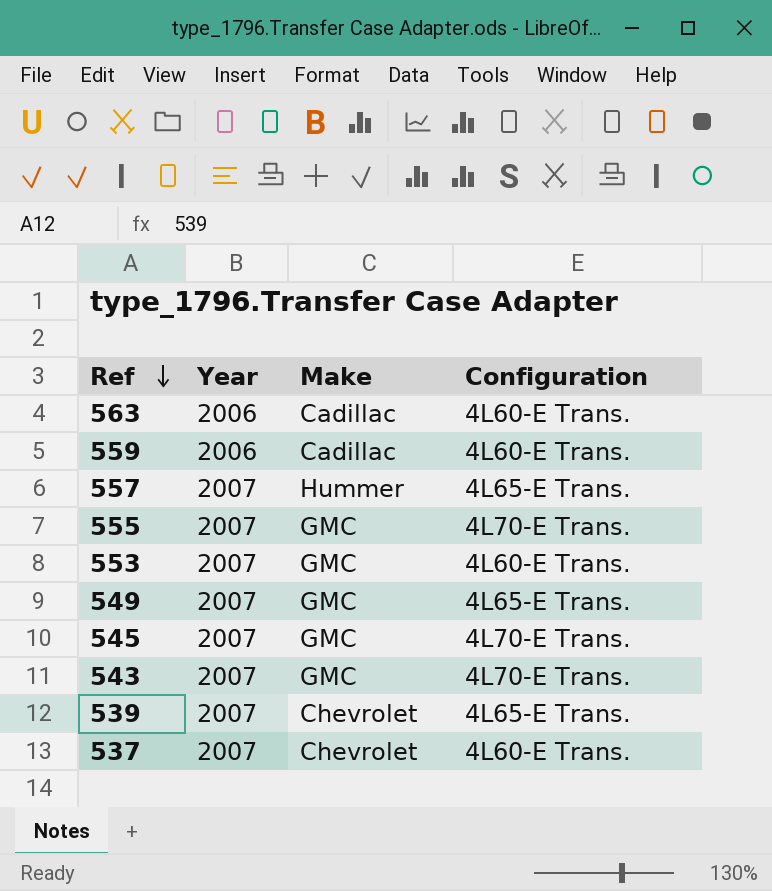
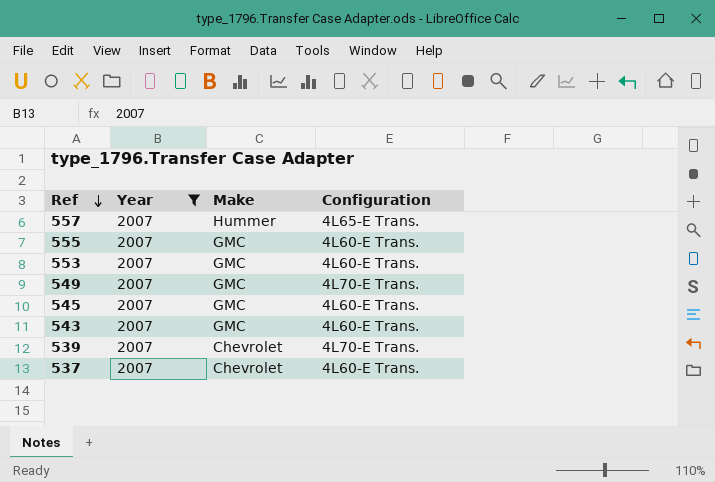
filter: none -> Year = 2007
555 | Configuration: 4L70-E Trans. -> 4L60-E Trans.
549 | Configuration: 4L65-E Trans. -> 4L70-E Trans.
545 | Configuration: 4L70-E Trans. -> 4L60-E Trans.
543 | Configuration: 4L70-E Trans. -> 4L60-E Trans.
539 | Configuration: 4L65-E Trans. -> 4L70-E Trans.

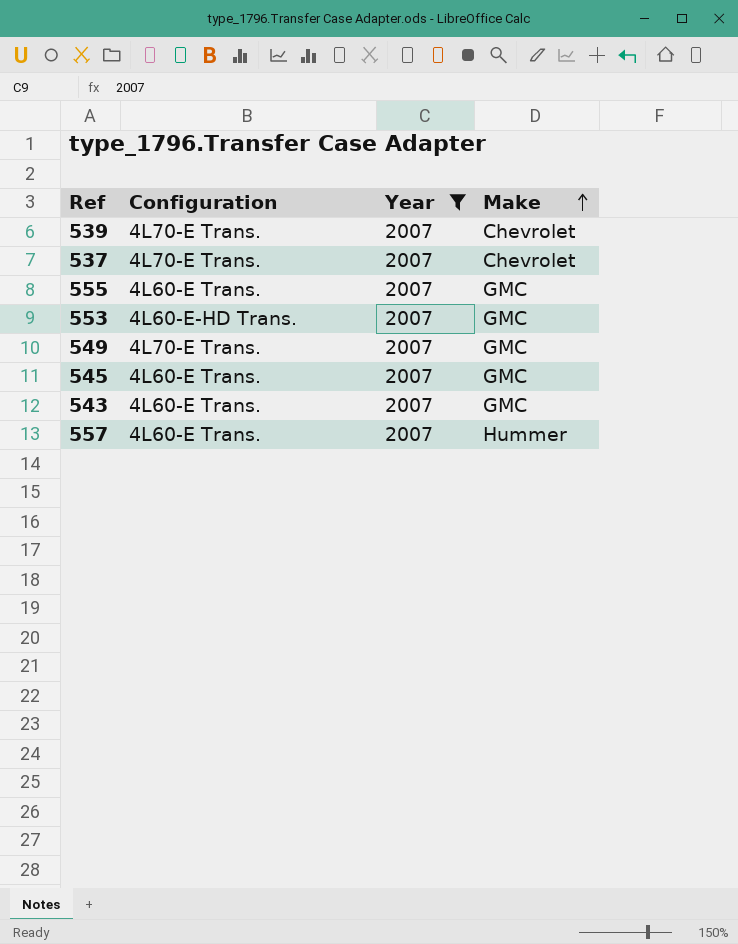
row order: Ref descending -> Make ascending
column Configuration | position: 4 -> 2
537 | Configuration: 4L60-E Trans. -> 4L70-E Trans.
553 | Configuration: 4L60-E Trans. -> 4L60-E-HD Trans.
557 | Configuration: 4L65-E Trans. -> 4L60-E Trans.

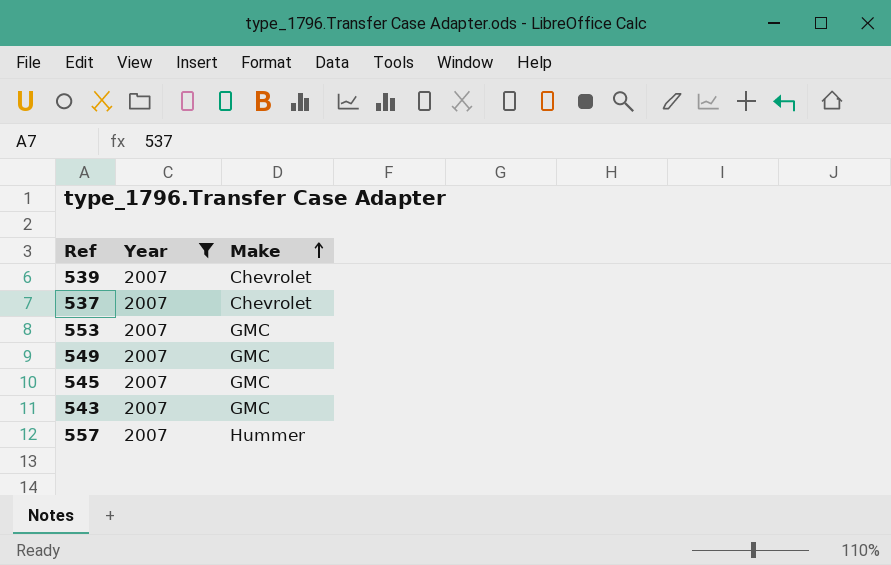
column Configuration | position: 2 -> none
row 555: 4L60-E Trans. | 2007 | GMC -> none

